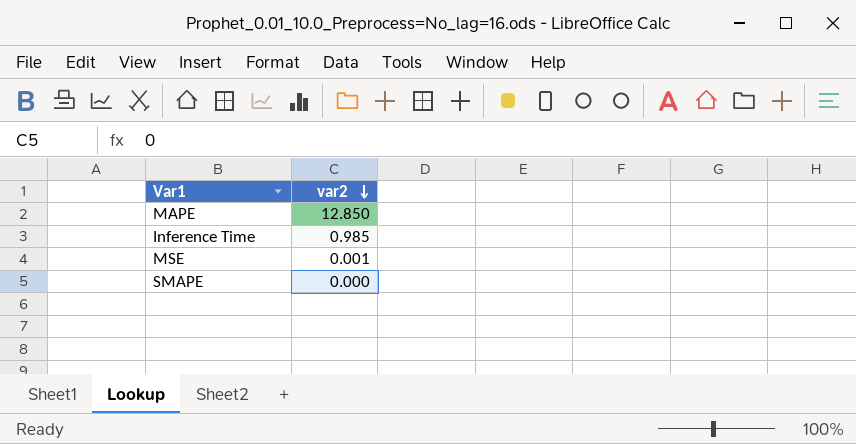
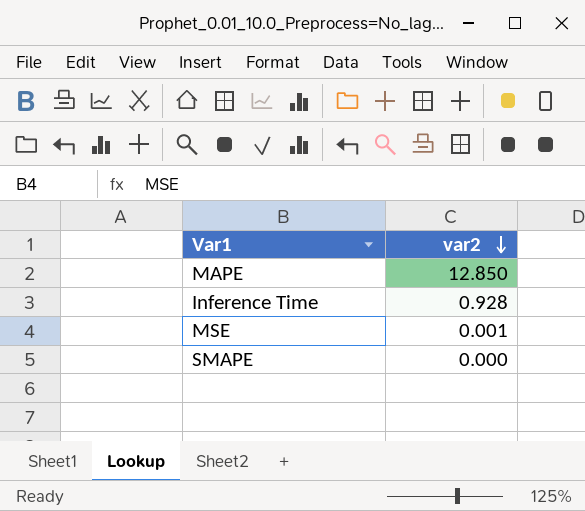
Inference Time | var2: 0.985 -> 0.928

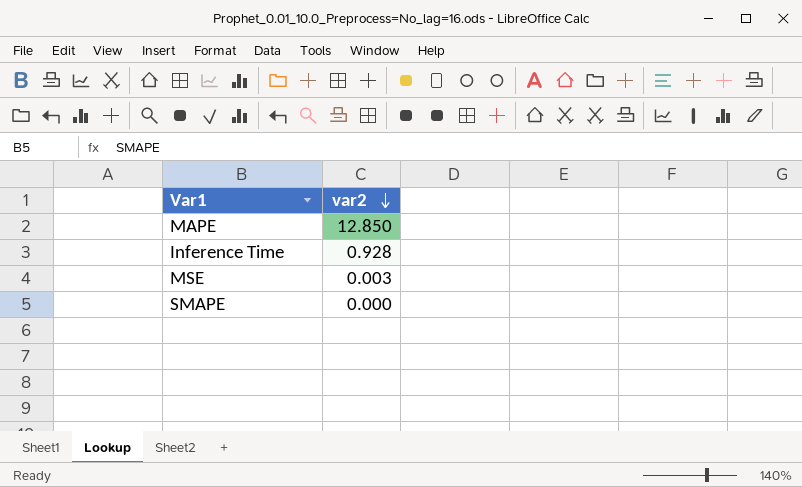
MSE | var2: 0.001 -> 0.003

